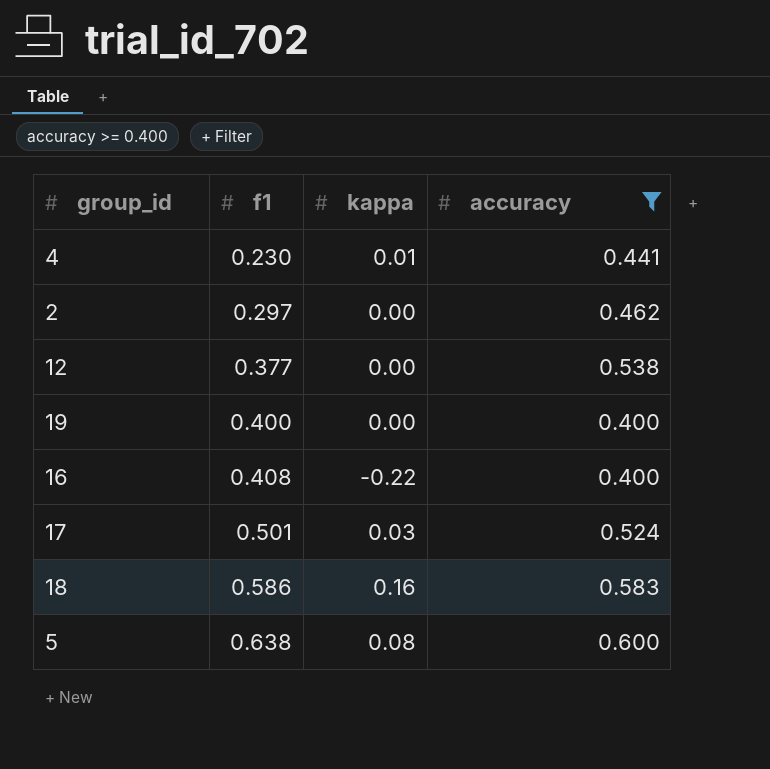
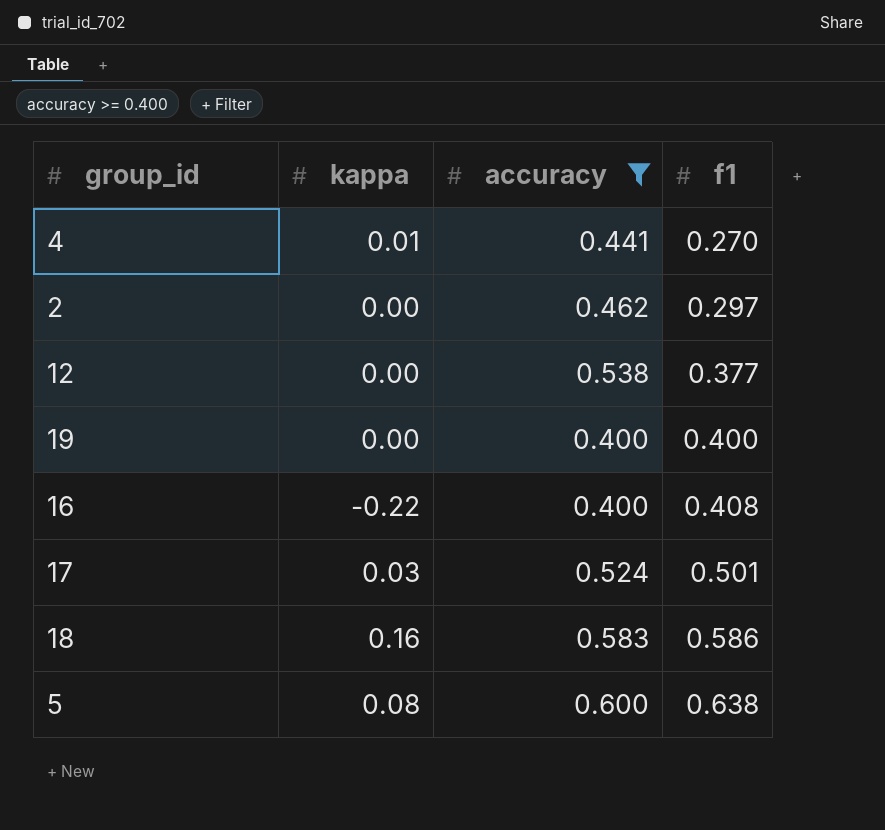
column f1 | position: 2 -> 4
4 | f1: 0.230 -> 0.270

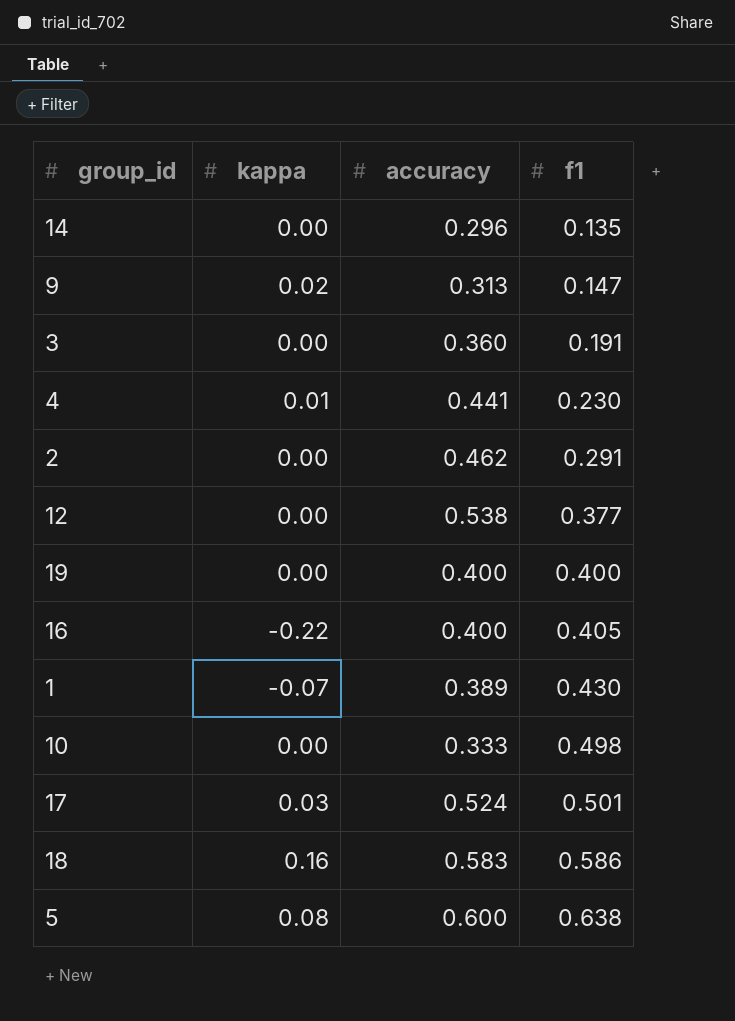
filter: accuracy >= 0.400 -> none
4 | f1: 0.270 -> 0.230
2 | f1: 0.297 -> 0.291
16 | f1: 0.408 -> 0.405

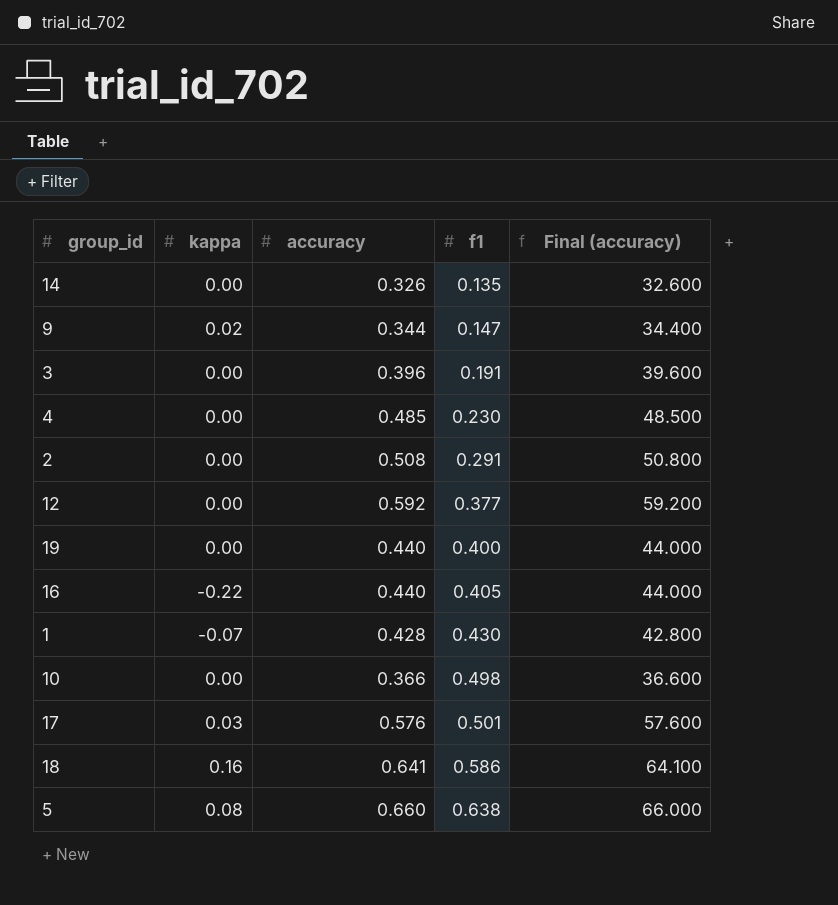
column Final (accuracy) | formula: none -> [accuracy] * 100
14 | accuracy: 0.296 -> 0.326
9 | accuracy: 0.313 -> 0.344
3 | accuracy: 0.360 -> 0.396
4 | kappa: 0.01 -> 0.00
4 | accuracy: 0.441 -> 0.485
2 | accuracy: 0.462 -> 0.508
12 | accuracy: 0.538 -> 0.592
19 | accuracy: 0.400 -> 0.440
16 | accuracy: 0.400 -> 0.440
1 | accuracy: 0.389 -> 0.428
10 | accuracy: 0.333 -> 0.366
17 | accuracy: 0.524 -> 0.576
18 | accuracy: 0.583 -> 0.641
5 | accuracy: 0.600 -> 0.660

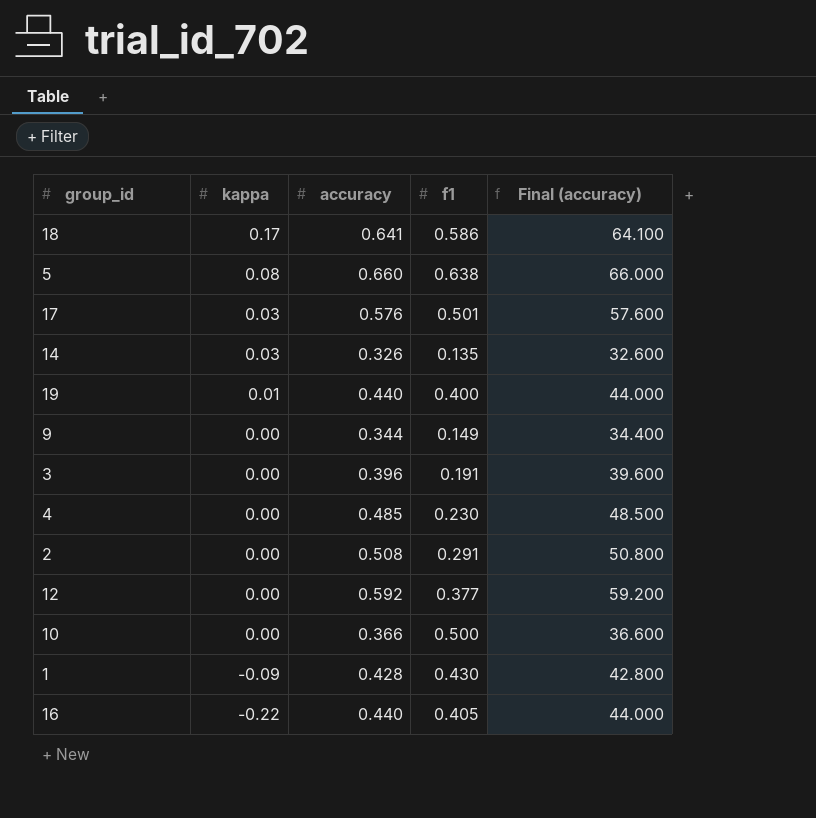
row order: f1 ascending -> kappa descending
18 | kappa: 0.16 -> 0.17
14 | kappa: 0.00 -> 0.03
19 | kappa: 0.00 -> 0.01
9 | kappa: 0.02 -> 0.00
9 | f1: 0.147 -> 0.149
10 | f1: 0.498 -> 0.500
1 | kappa: -0.07 -> -0.09

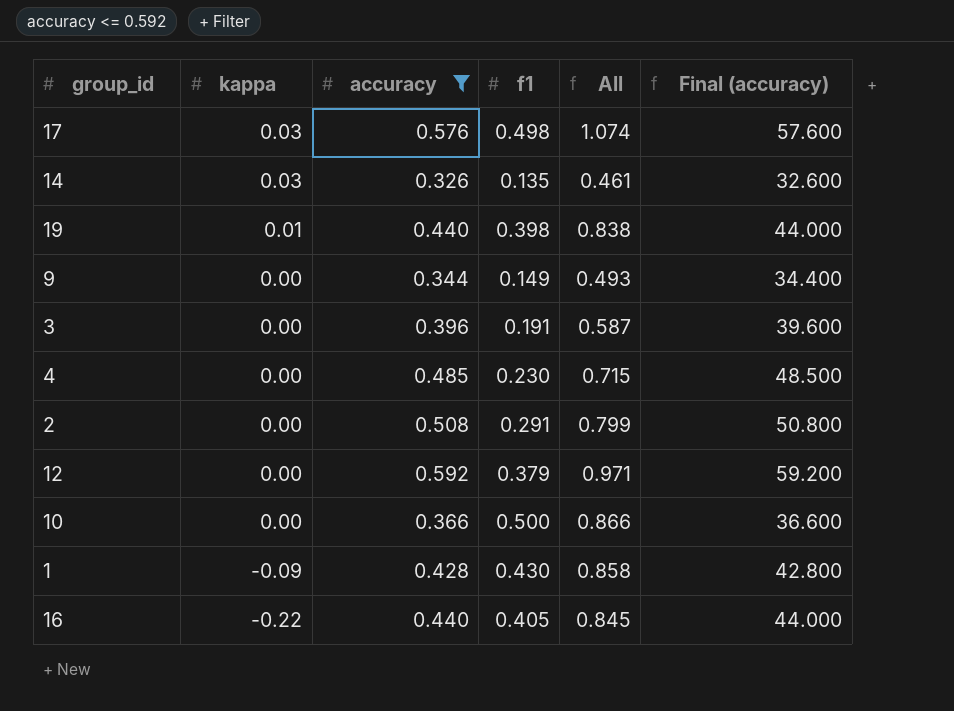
filter: none -> accuracy <= 0.592
column All | formula: none -> [accuracy] + [f1]
17 | f1: 0.501 -> 0.498
19 | f1: 0.400 -> 0.398
12 | f1: 0.377 -> 0.379

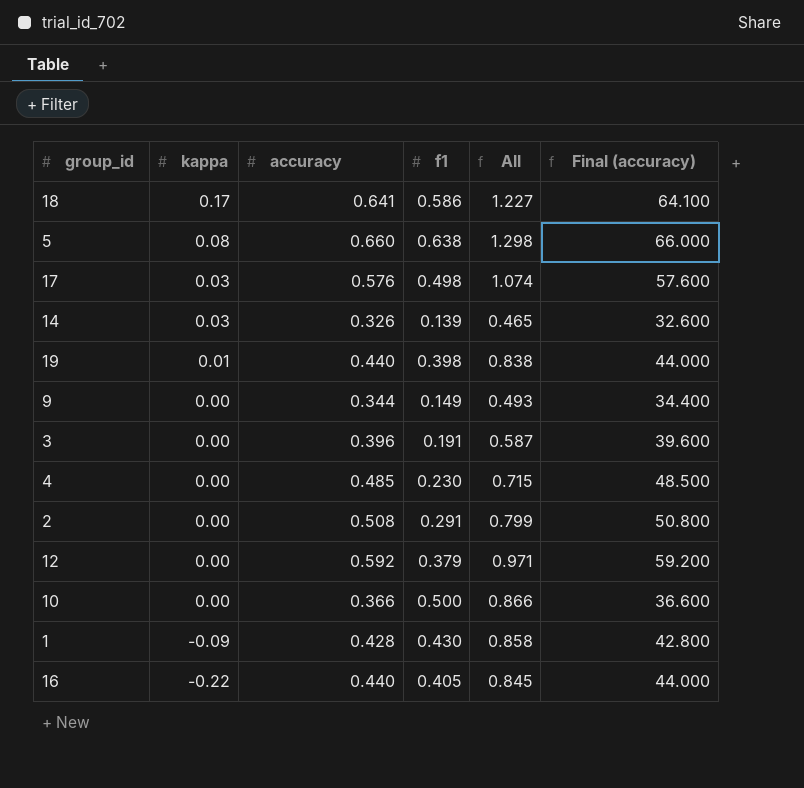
filter: accuracy <= 0.592 -> none
14 | f1: 0.135 -> 0.139
14 | All: 0.461 -> 0.465

